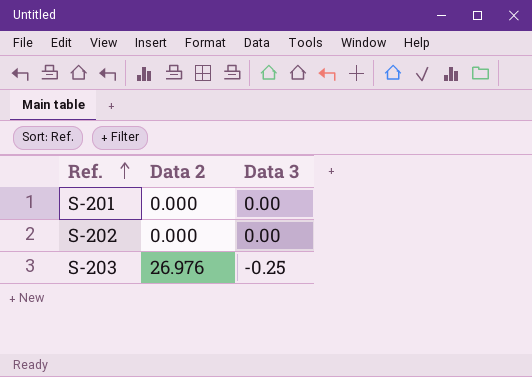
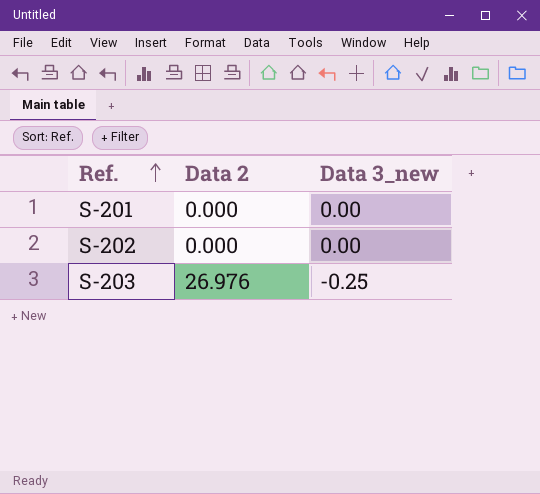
column name: Data 3 -> Data 3_new

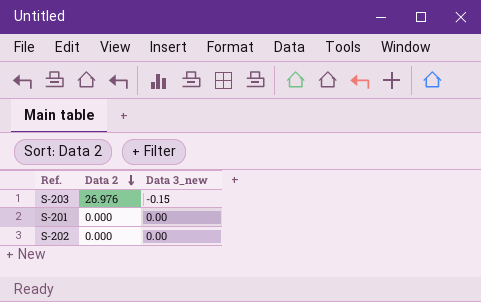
row order: Ref. ascending -> Data 2 descending
S-203 | Data 3_new: -0.25 -> -0.15

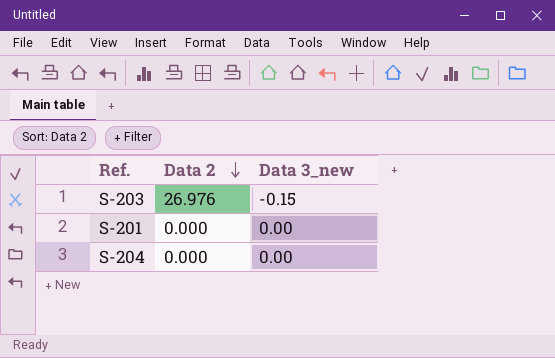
row S-202: 0.000 | 0.00 -> none
row S-204: none -> 0.000 | 0.00

